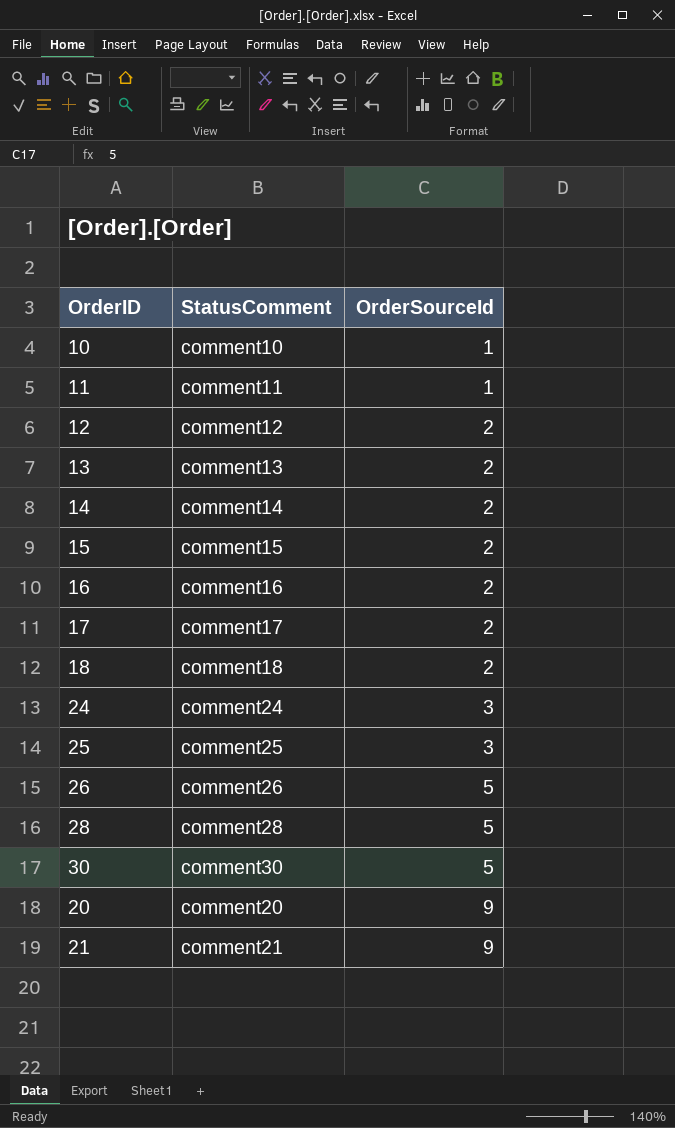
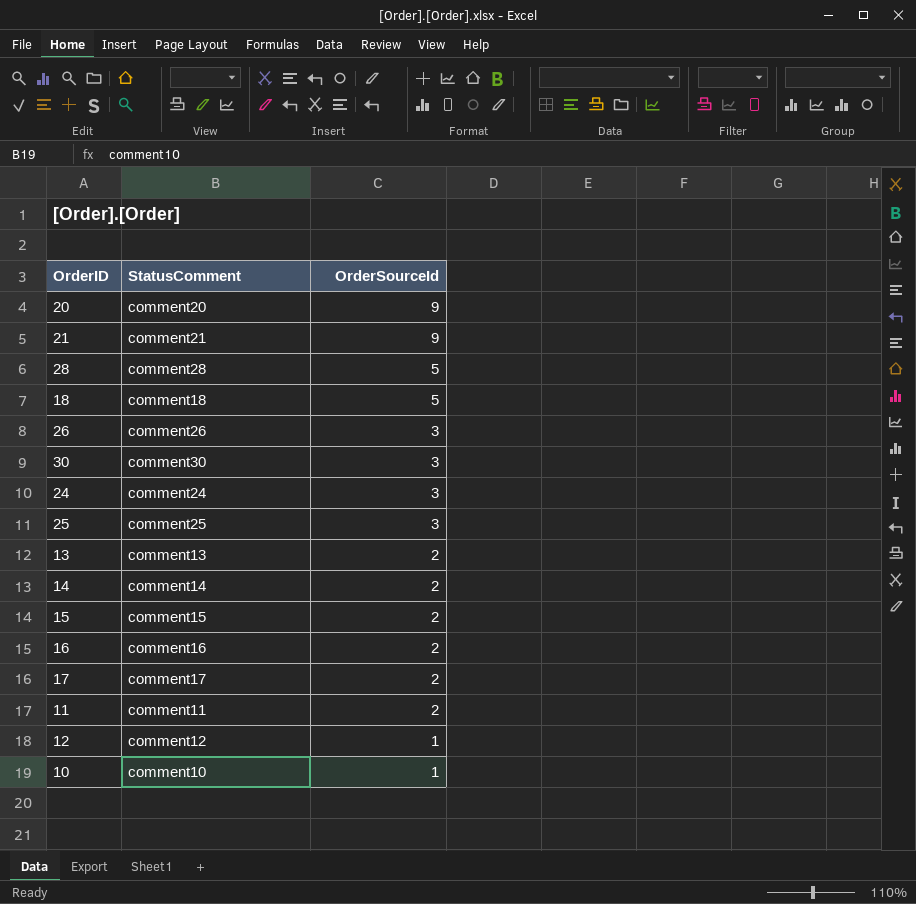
row order: OrderSourceId ascending -> OrderSourceId descending
18 | OrderSourceId: 2 -> 5
26 | OrderSourceId: 5 -> 3
30 | OrderSourceId: 5 -> 3
11 | OrderSourceId: 1 -> 2
12 | OrderSourceId: 2 -> 1

